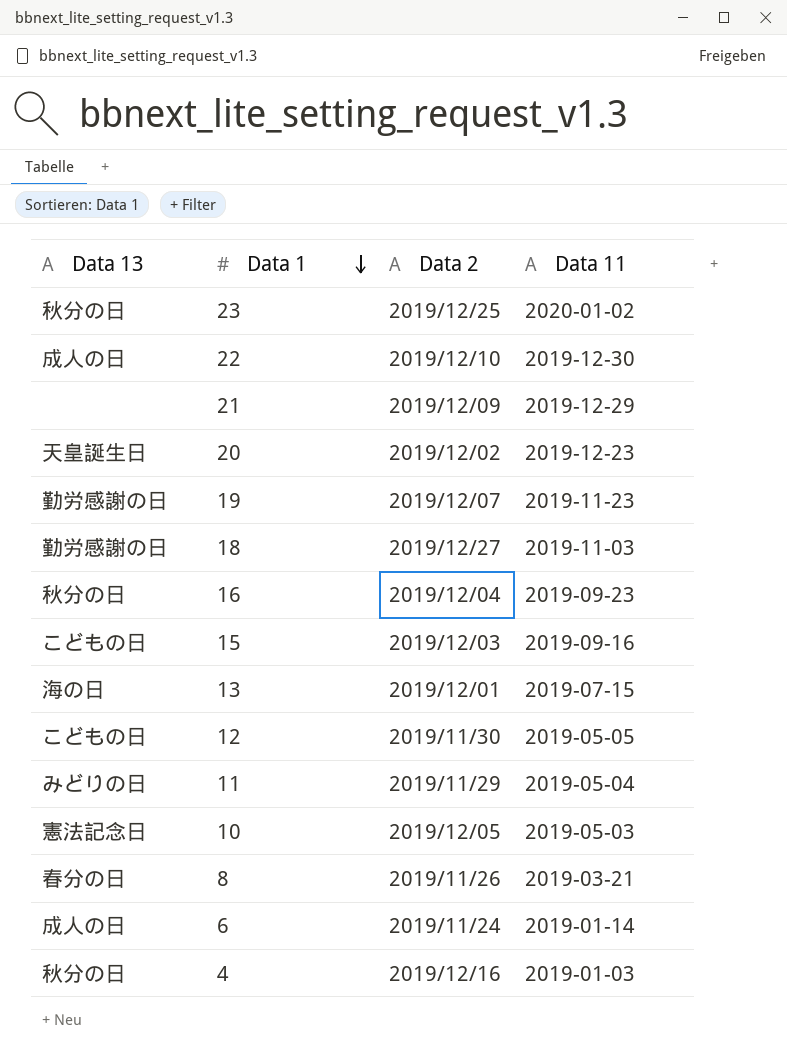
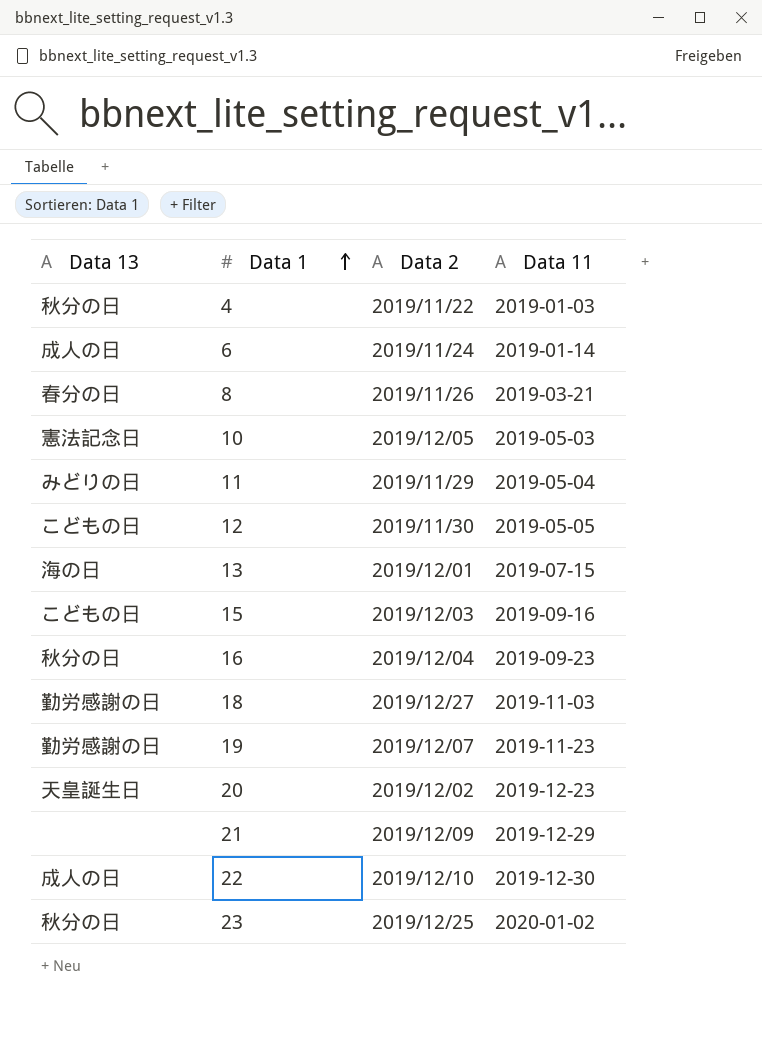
row order: Data 1 descending -> Data 1 ascending
4 | Data 2: 2019/12/16 -> 2019/11/22

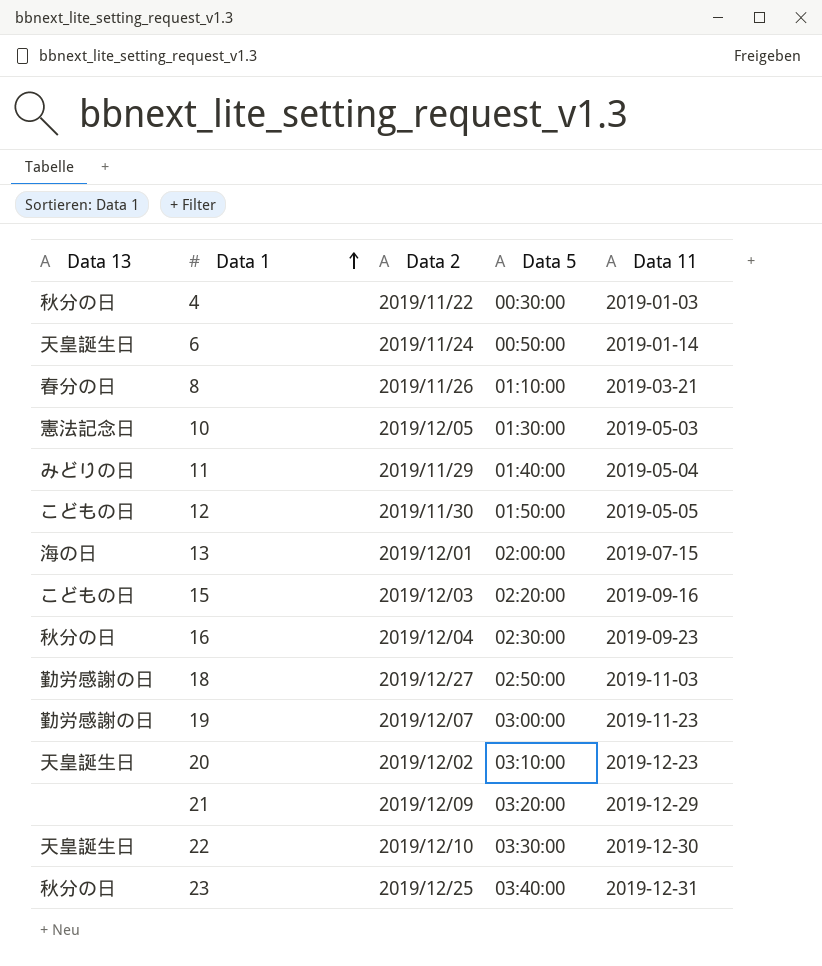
column Data 5 | position: none -> 4
6 | Data 13: 成人の日 -> 天皇誕生日
22 | Data 13: 成人の日 -> 天皇誕生日
23 | Data 11: 2020-01-02 -> 2019-12-31

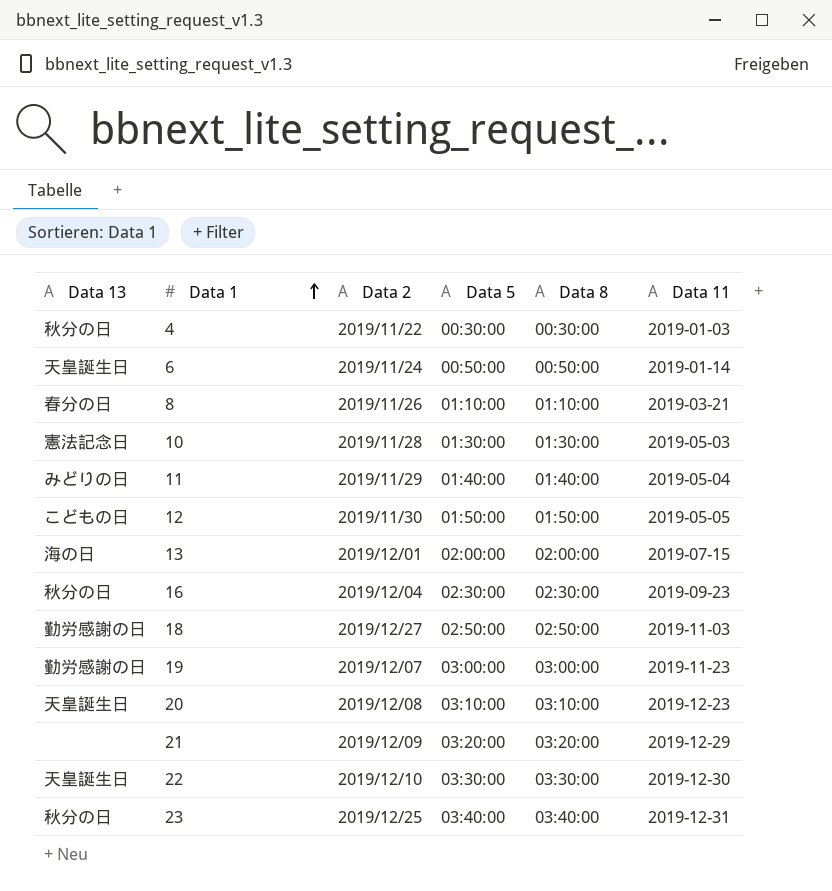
column Data 8 | position: none -> 5
row 15: こどもの日 | 2019/12/03 | 02:20:00 | 2019-09-16 -> none
10 | Data 2: 2019/12/05 -> 2019/11/28
20 | Data 2: 2019/12/02 -> 2019/12/08

